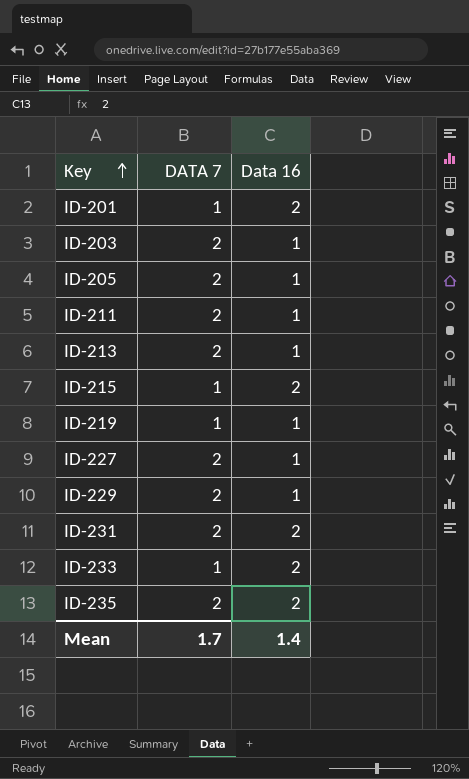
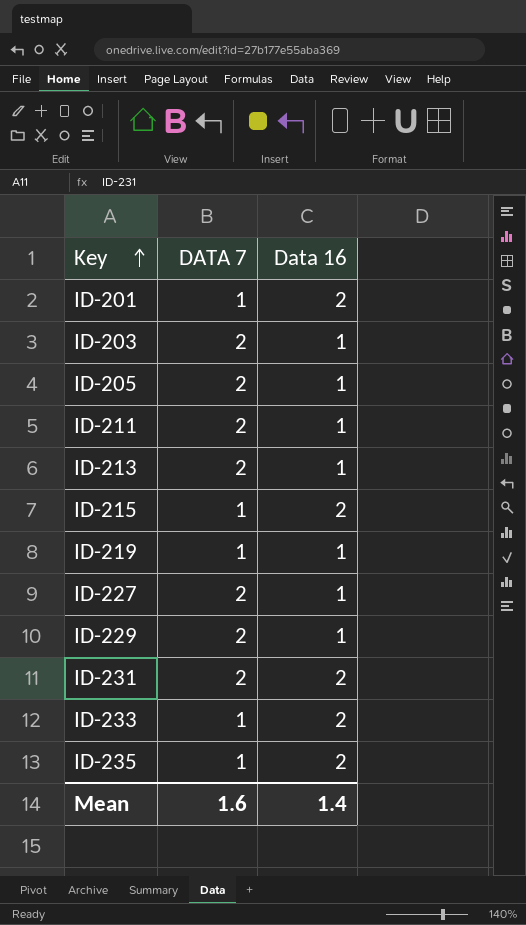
ID-235 | DATA 7: 2 -> 1
Mean | DATA 7: 1.7 -> 1.6

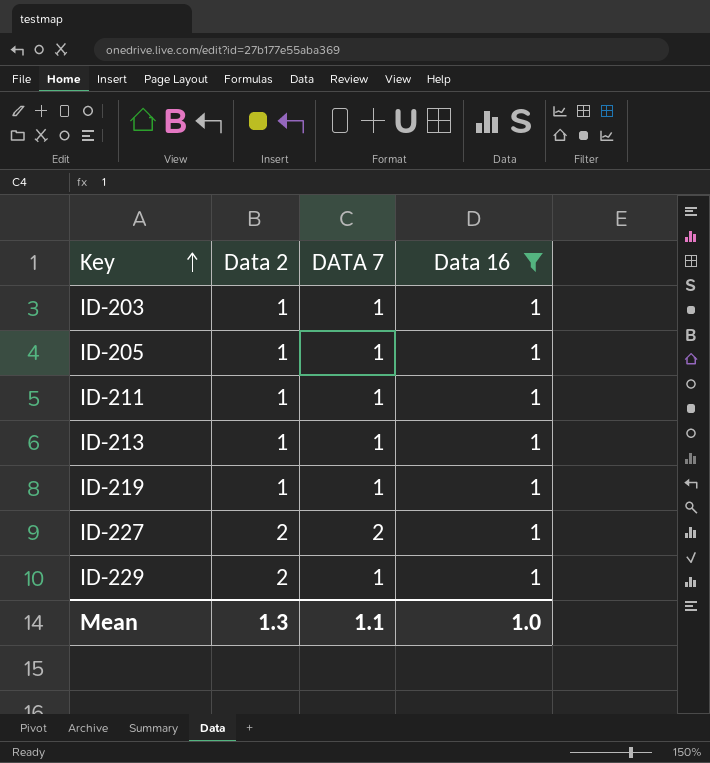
filter: none -> Data 16 = 1
column Data 2 | position: none -> 2
ID-203 | DATA 7: 2 -> 1
ID-205 | DATA 7: 2 -> 1
ID-211 | DATA 7: 2 -> 1
ID-213 | DATA 7: 2 -> 1
ID-229 | DATA 7: 2 -> 1
Mean | DATA 7: 1.6 -> 1.1
Mean | Data 16: 1.4 -> 1.0

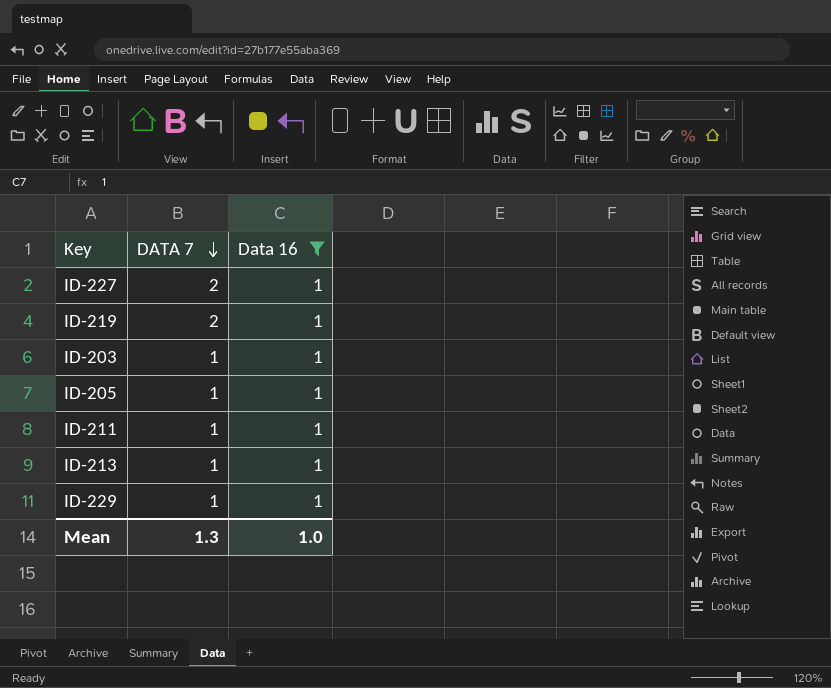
row order: Key ascending -> DATA 7 descending
column Data 2 | position: 2 -> none
ID-219 | DATA 7: 1 -> 2
Mean | DATA 7: 1.1 -> 1.3

